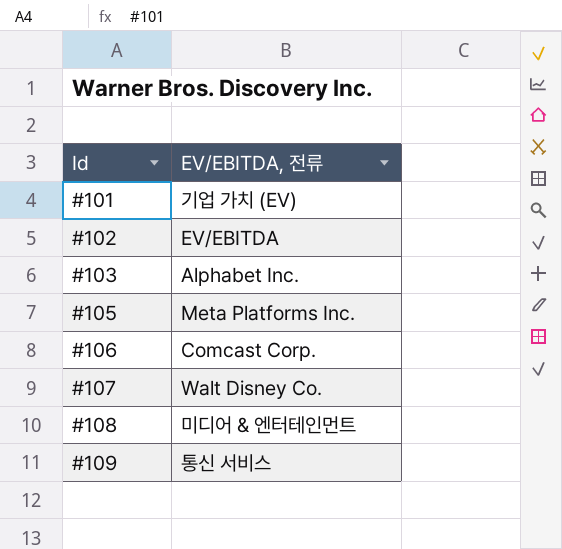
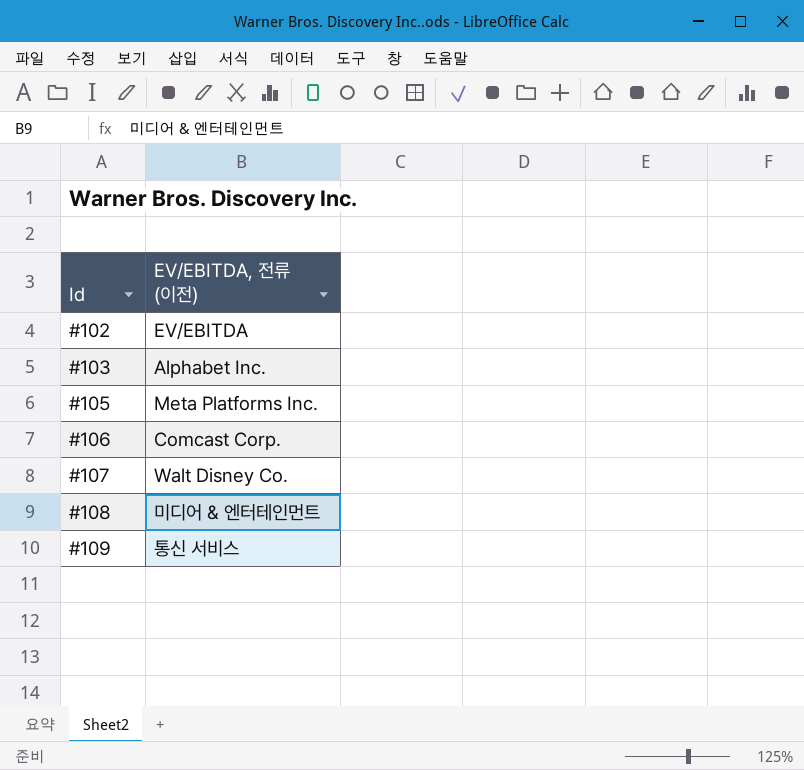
column name: EV/EBITDA, 전류 -> EV/EBITDA, 전류 (이전)
row #101: 기업 가치 (EV) -> none

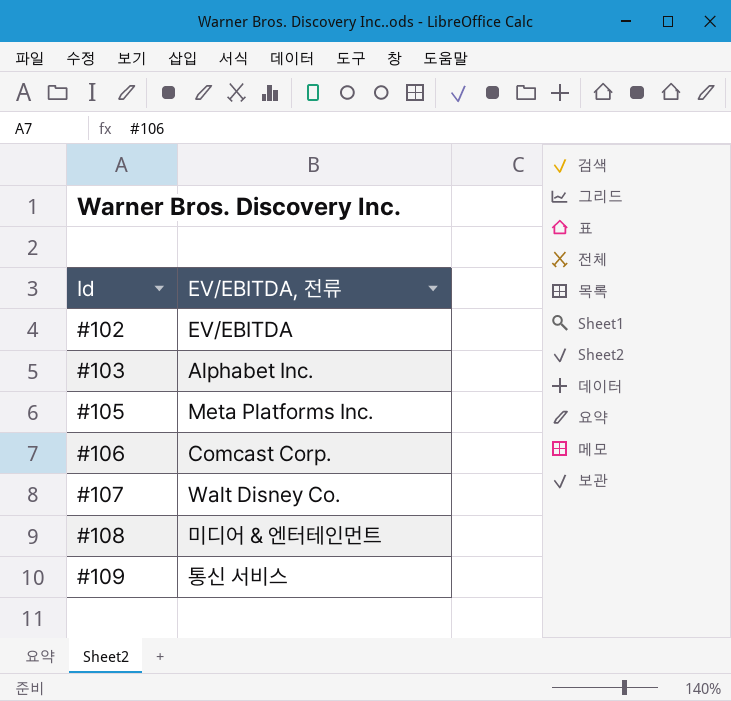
column name: EV/EBITDA, 전류 (이전) -> EV/EBITDA, 전류

